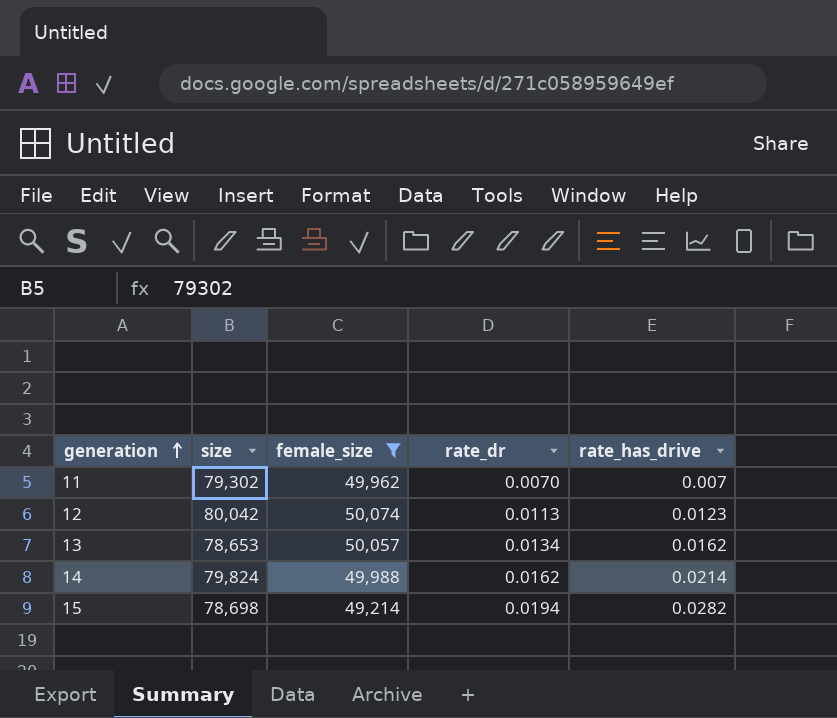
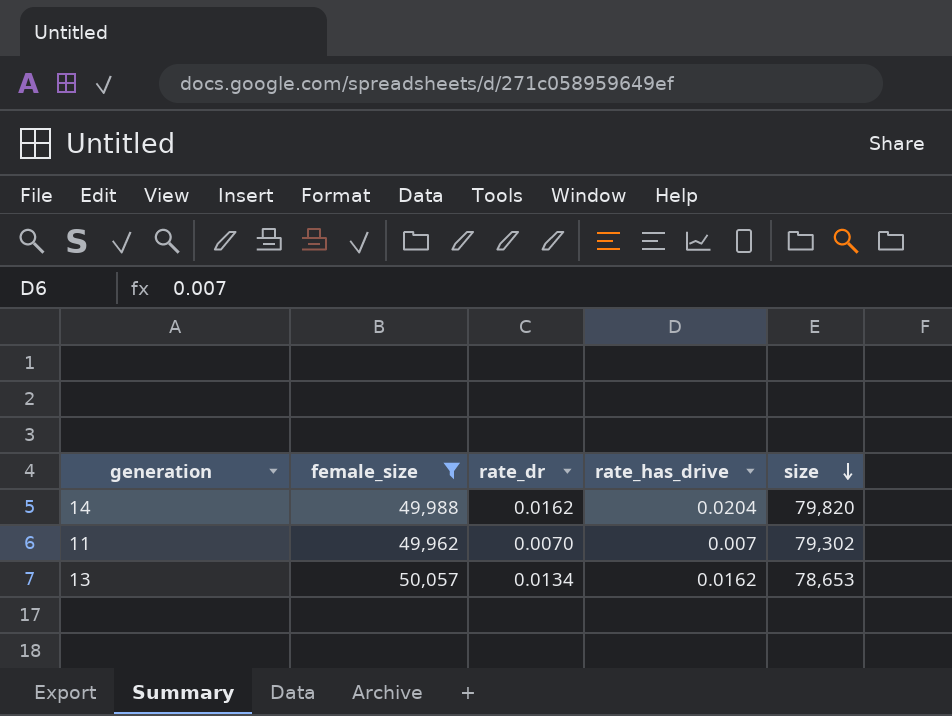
row order: generation ascending -> size descending
column size | position: 2 -> 5
row 12: 80,042 | 50,074 | 0.0113 | 0.0123 -> none
row 15: 78,698 | 49,214 | 0.0194 | 0.0282 -> none
14 | rate_has_drive: 0.0214 -> 0.0204
14 | size: 79,824 -> 79,820

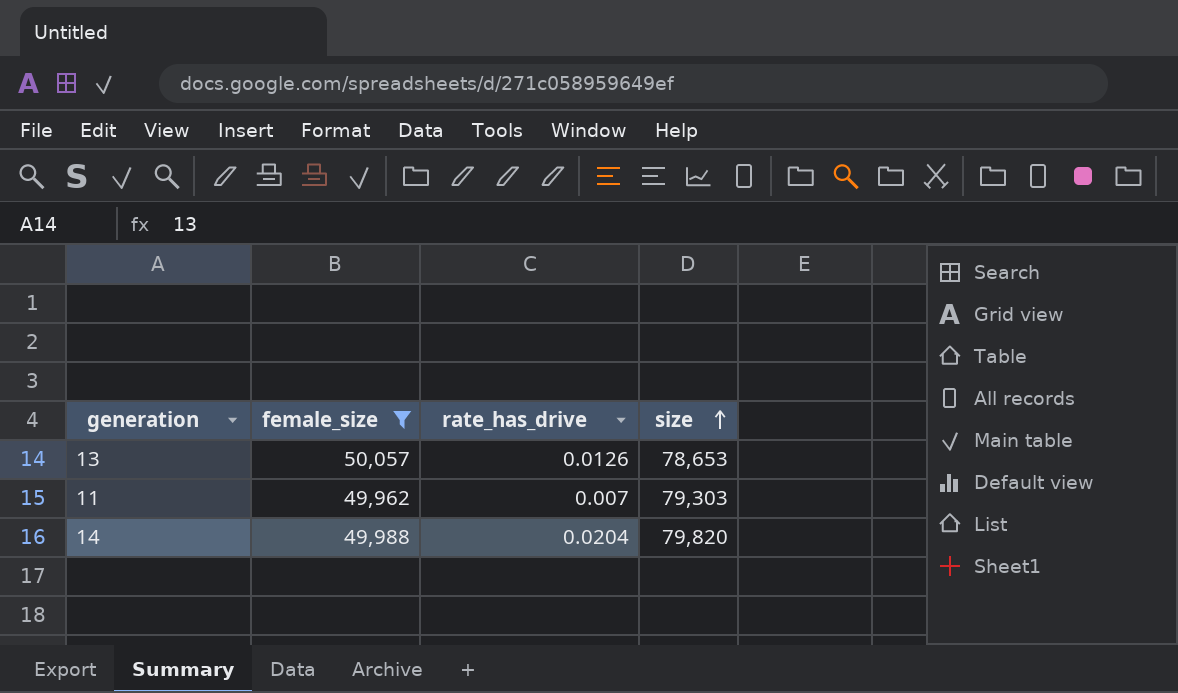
row order: size descending -> size ascending
column rate_dr | position: 3 -> none
13 | rate_has_drive: 0.0162 -> 0.0126
11 | size: 79,302 -> 79,303

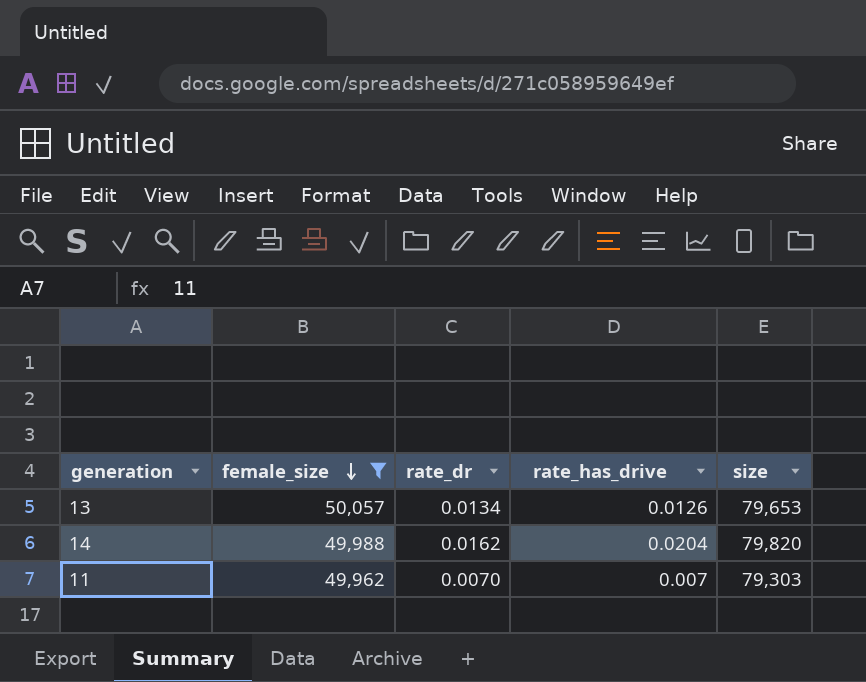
row order: size ascending -> female_size descending
column rate_dr | position: none -> 3
13 | size: 78,653 -> 79,653

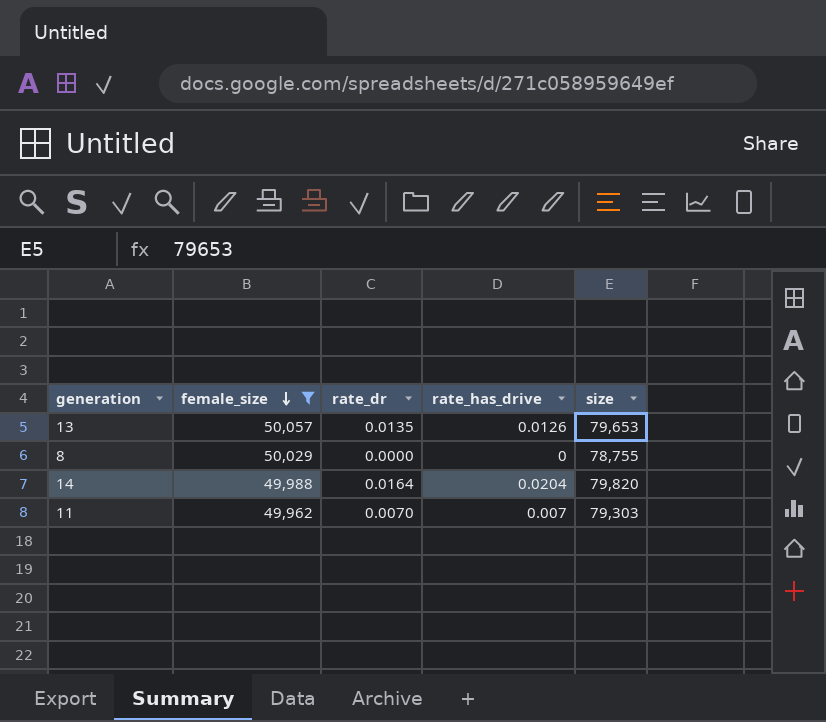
13 | rate_dr: 0.0134 -> 0.0135
row 8: none -> 50,029 | 0.0000 | 0 | 78,755
14 | rate_dr: 0.0162 -> 0.0164

